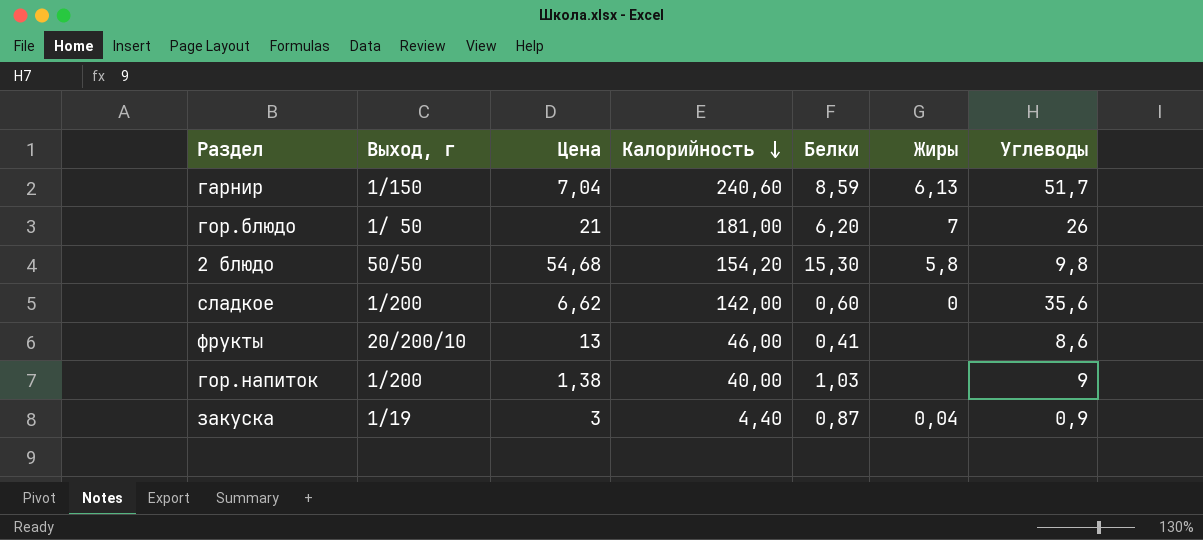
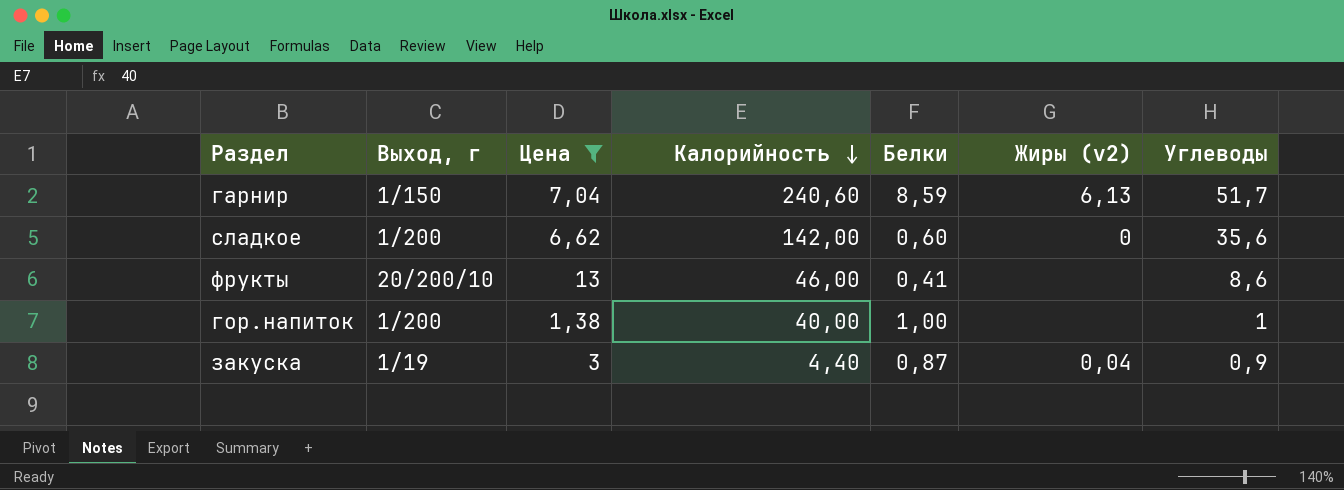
filter: none -> Цена <= 13
column name: Жиры -> Жиры (v2)
гор.напиток | Белки: 1,03 -> 1,00
гор.напиток | Углеводы: 9 -> 1

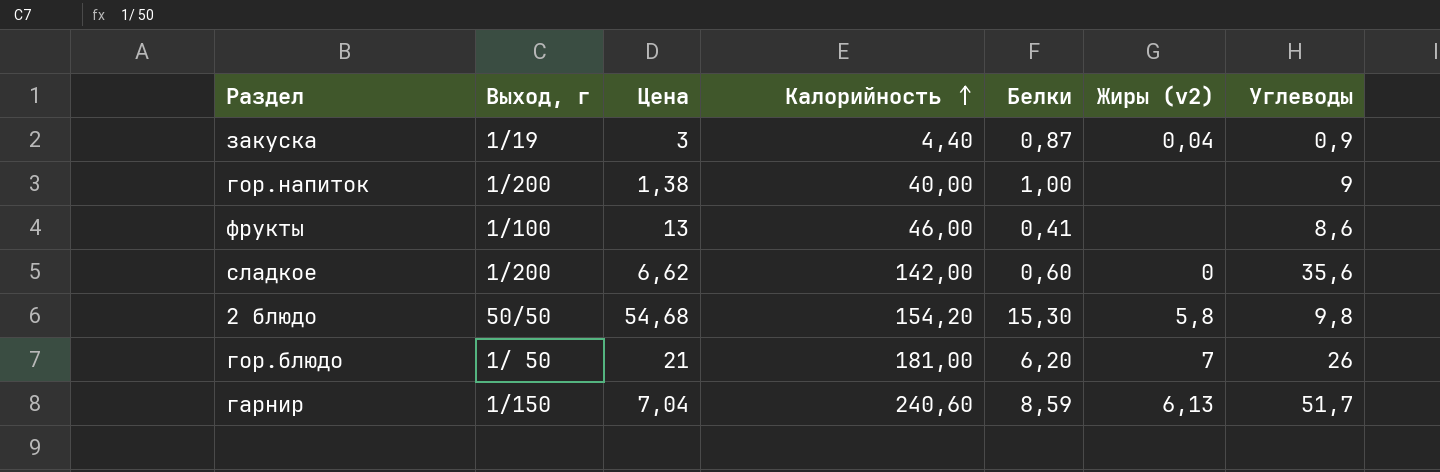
filter: Цена <= 13 -> none
row order: Калорийность descending -> Калорийность ascending
гор.напиток | Углеводы: 1 -> 9
фрукты | Выход, г: 20/200/10 -> 1/100

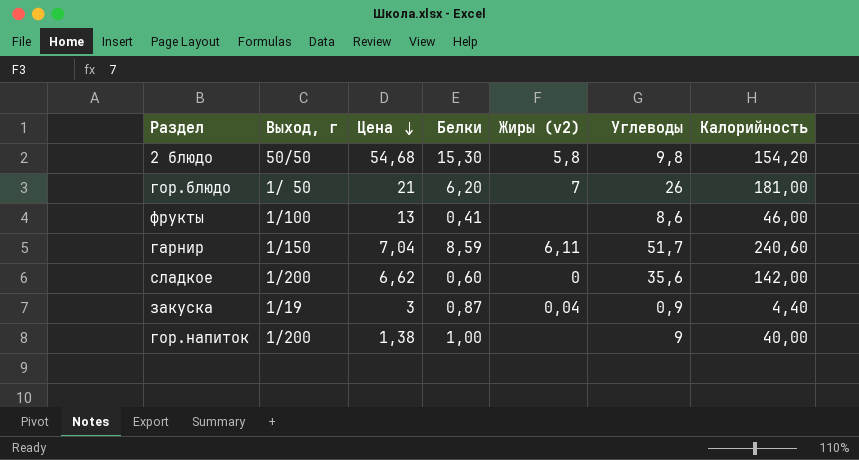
row order: Калорийность ascending -> Цена descending
column Калорийность | position: 4 -> 7
гарнир | Жиры (v2): 6,13 -> 6,11

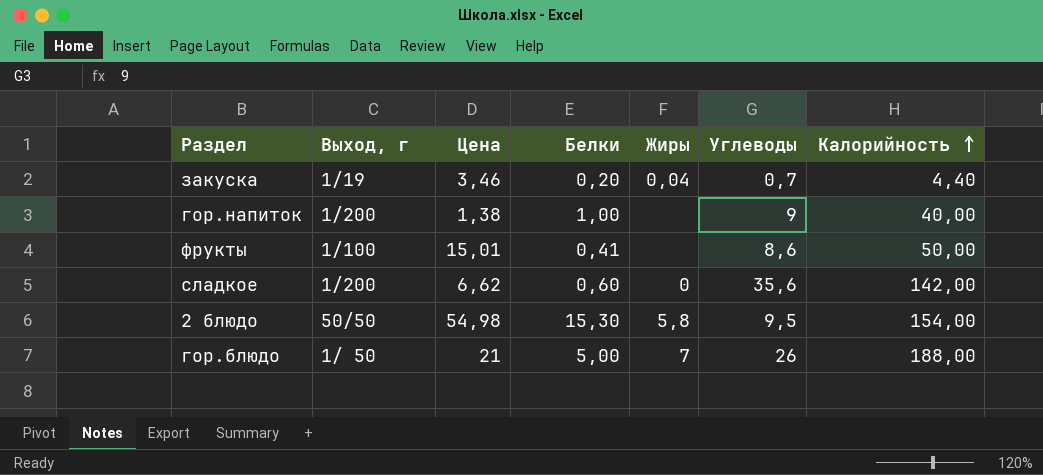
row order: Цена descending -> Калорийность ascending
column name: Жиры (v2) -> Жиры
row гарнир: 1/150 | 7,04 | 8,59 | 6,11 | 51,7 | 240,60 -> none
закуска | Цена: 3 -> 3,46
закуска | Белки: 0,87 -> 0,20
закуска | Углеводы: 0,9 -> 0,7
фрукты | Цена: 13 -> 15,01
фрукты | Калорийность: 46,00 -> 50,00
2 блюдо | Цена: 54,68 -> 54,98
2 блюдо | Углеводы: 9,8 -> 9,5
2 блюдо | Калорийность: 154,20 -> 154,00
гор.блюдо | Белки: 6,20 -> 5,00
гор.блюдо | Калорийность: 181,00 -> 188,00

